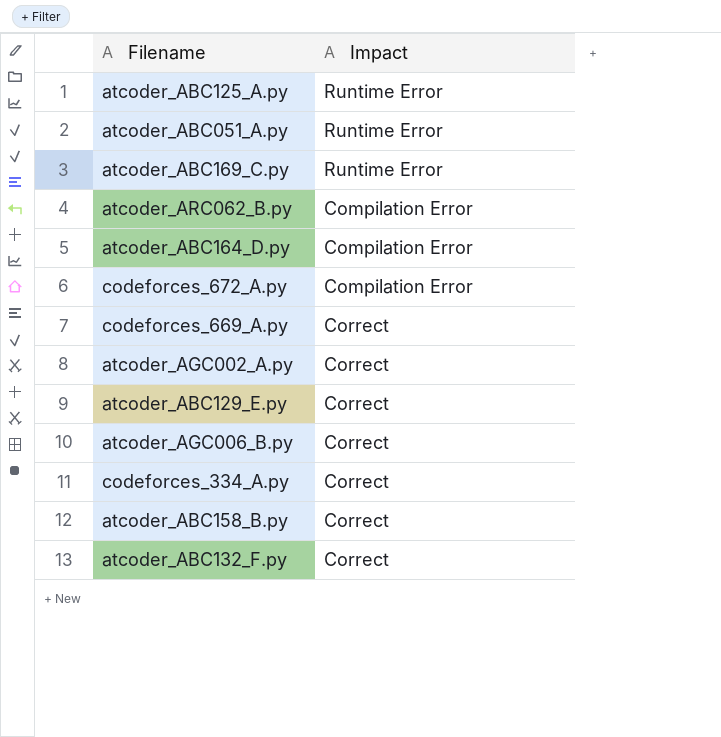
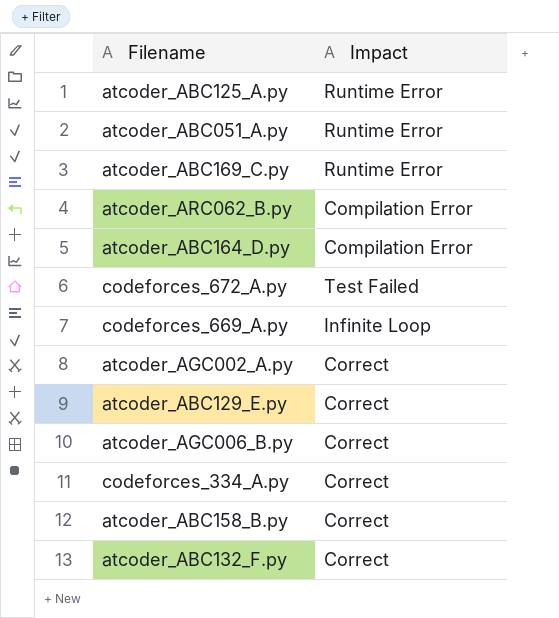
codeforces_672_A.py | Impact: Compilation Error -> Test Failed
codeforces_669_A.py | Impact: Correct -> Infinite Loop

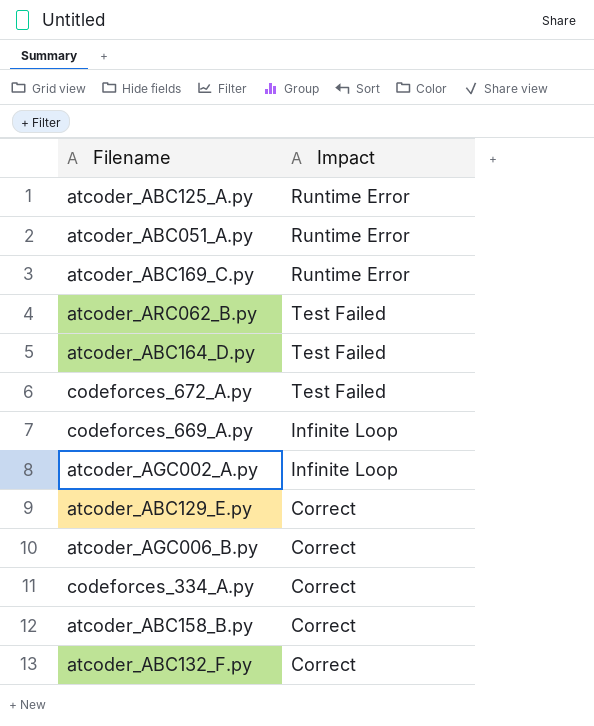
atcoder_ARC062_B.py | Impact: Compilation Error -> Test Failed
atcoder_ABC164_D.py | Impact: Compilation Error -> Test Failed
atcoder_AGC002_A.py | Impact: Correct -> Infinite Loop

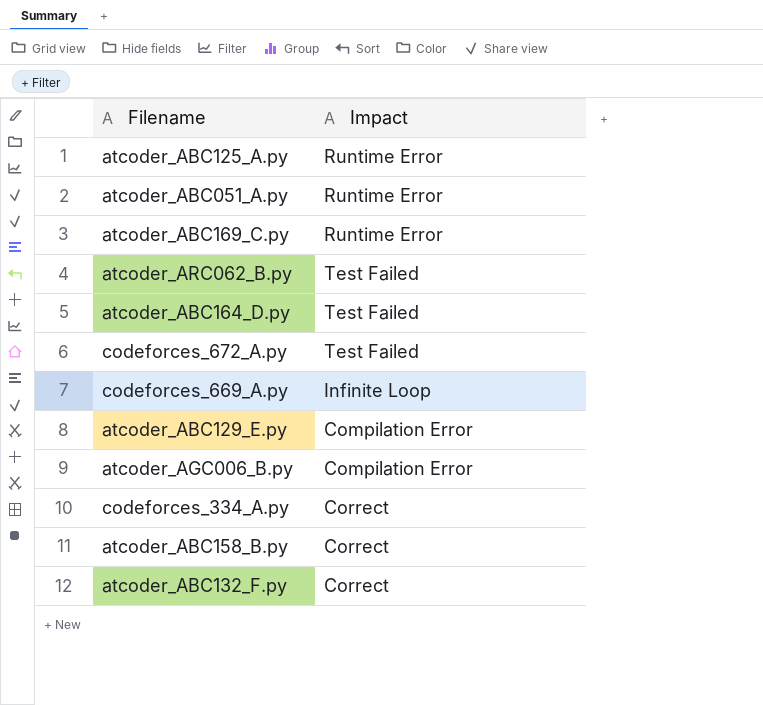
row atcoder_AGC002_A.py: Infinite Loop -> none
atcoder_ABC129_E.py | Impact: Correct -> Compilation Error
atcoder_AGC006_B.py | Impact: Correct -> Compilation Error

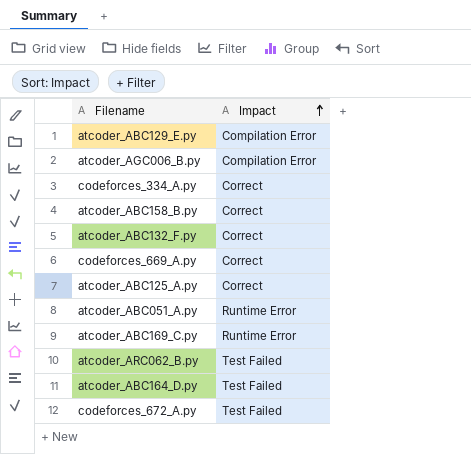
row order: none -> Impact ascending
codeforces_669_A.py | Impact: Infinite Loop -> Correct
atcoder_ABC125_A.py | Impact: Runtime Error -> Correct

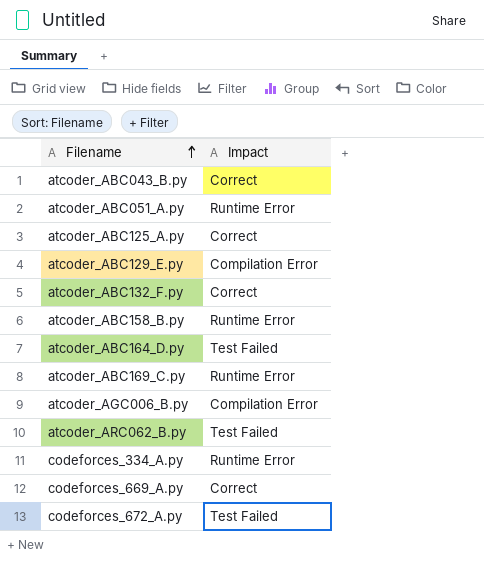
row order: Impact ascending -> Filename ascending
row atcoder_ABC043_B.py: none -> Correct
atcoder_ABC158_B.py | Impact: Correct -> Runtime Error
codeforces_334_A.py | Impact: Correct -> Runtime Error

